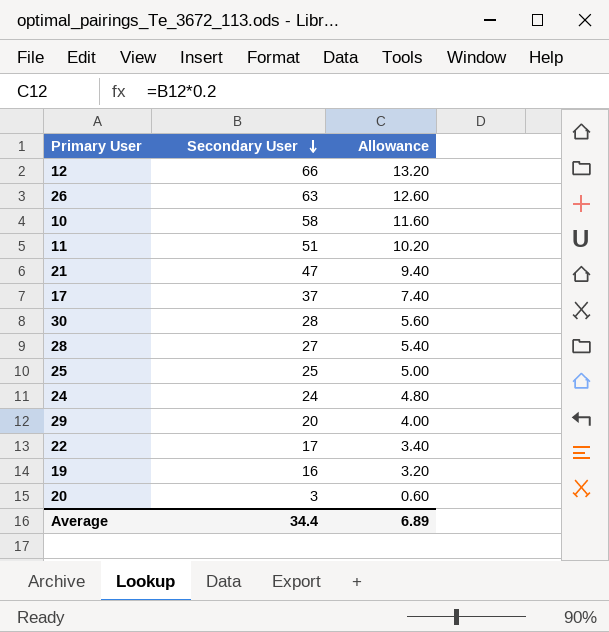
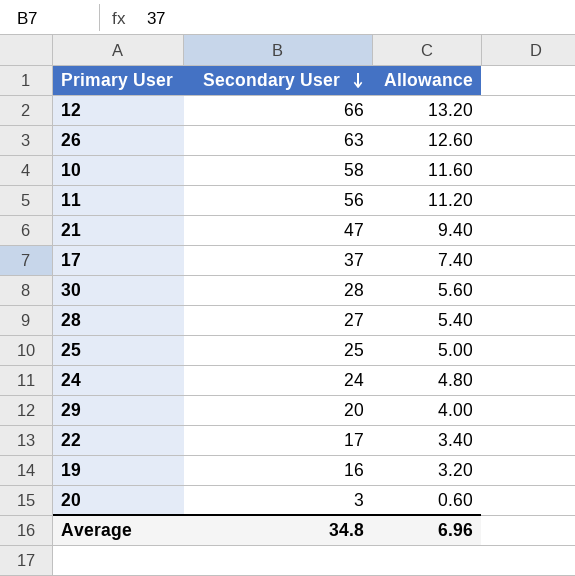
11 | Secondary User: 51 -> 56
11 | Allowance: 10.20 -> 11.20
Average | Secondary User: 34.4 -> 34.8
Average | Allowance: 6.89 -> 6.96

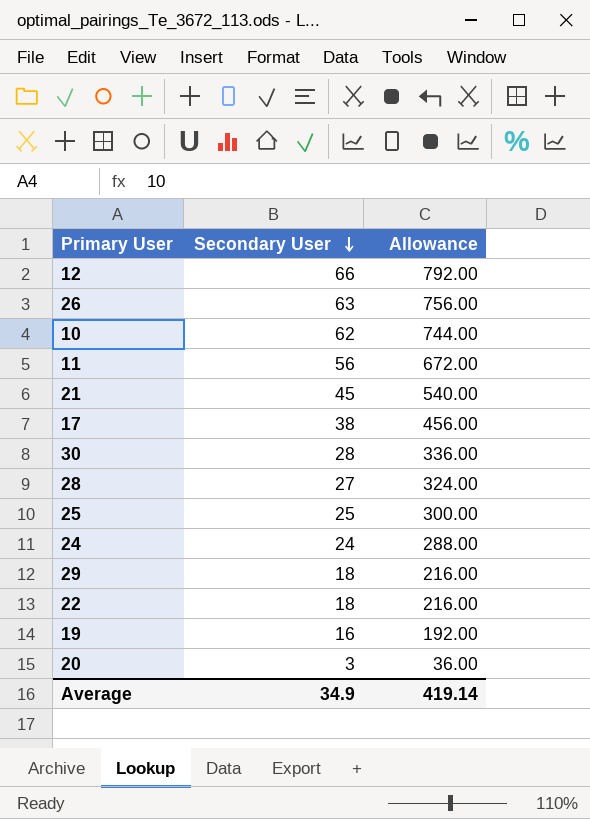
column Allowance | formula: [Secondary User] * 0.2 -> [Secondary User] * 12
10 | Secondary User: 58 -> 62
21 | Secondary User: 47 -> 45
17 | Secondary User: 37 -> 38
29 | Secondary User: 20 -> 18
22 | Secondary User: 17 -> 18
Average | Secondary User: 34.8 -> 34.9
Average | Allowance: 6.96 -> 419.14

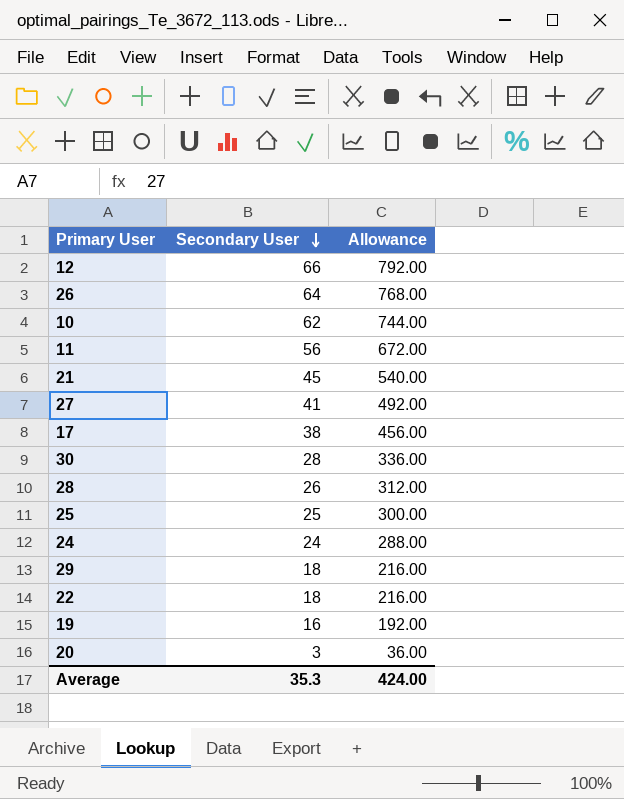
26 | Secondary User: 63 -> 64
26 | Allowance: 756.00 -> 768.00
row 27: none -> 41 | 492.00
28 | Secondary User: 27 -> 26
28 | Allowance: 324.00 -> 312.00
Average | Secondary User: 34.9 -> 35.3
Average | Allowance: 419.14 -> 424.00

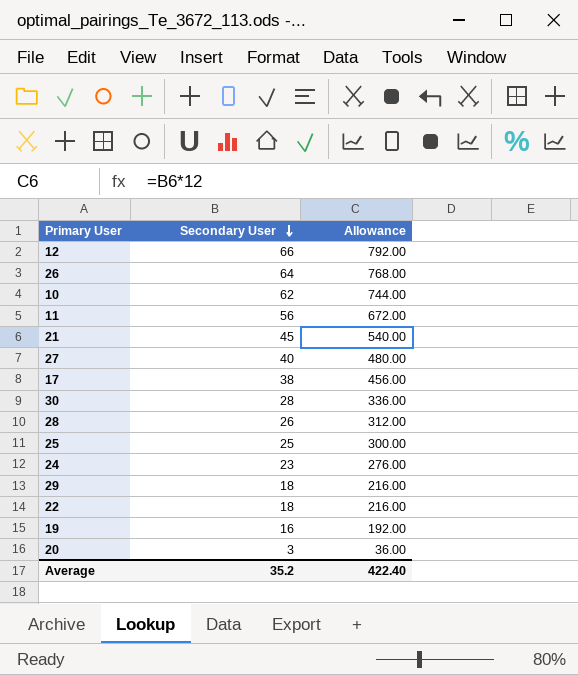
27 | Secondary User: 41 -> 40
27 | Allowance: 492.00 -> 480.00
24 | Secondary User: 24 -> 23
24 | Allowance: 288.00 -> 276.00
Average | Secondary User: 35.3 -> 35.2
Average | Allowance: 424.00 -> 422.40

